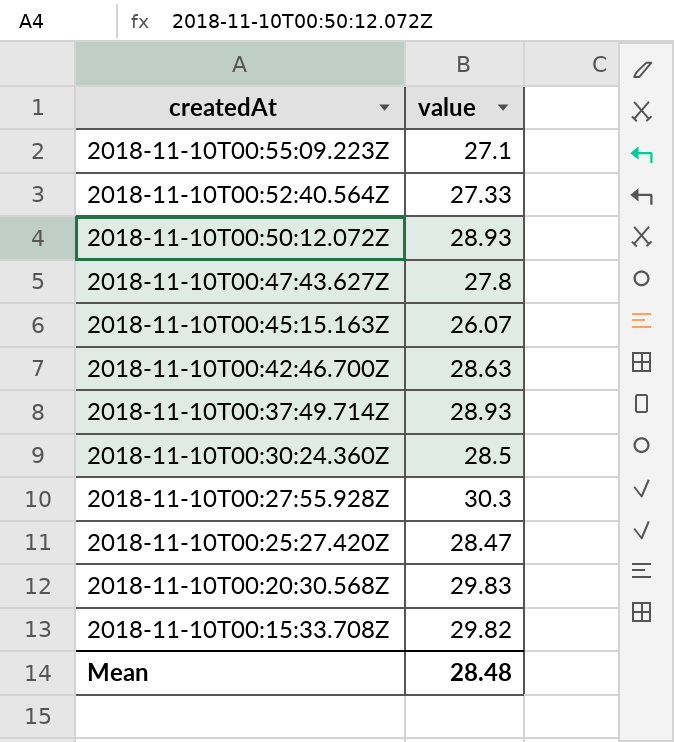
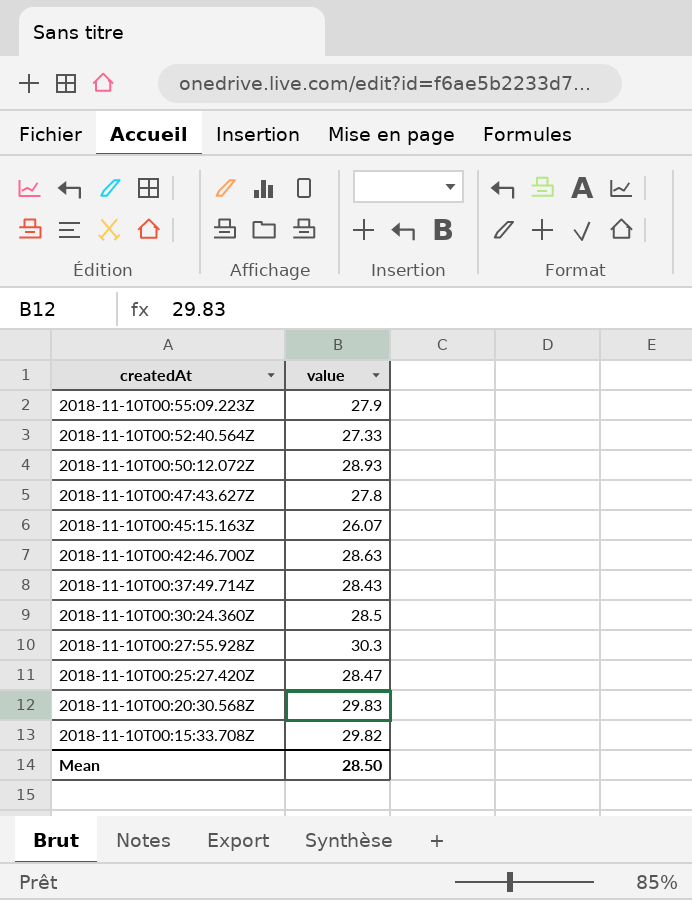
2018-11-10T00:55:09.223Z | value: 27.1 -> 27.9
2018-11-10T00:37:49.714Z | value: 28.93 -> 28.43
Mean | value: 28.48 -> 28.50

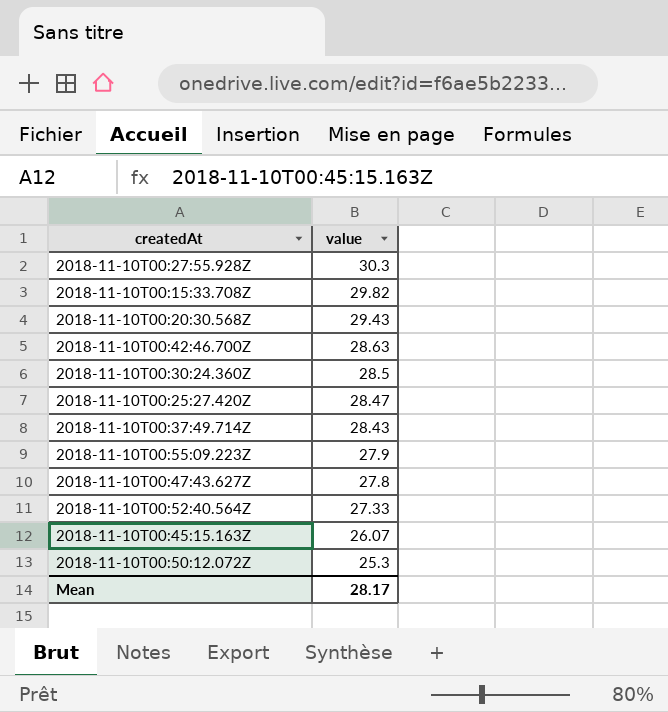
row order: createdAt descending -> value descending
2018-11-10T00:20:30.568Z | value: 29.83 -> 29.43
2018-11-10T00:50:12.072Z | value: 28.93 -> 25.3
Mean | value: 28.50 -> 28.17

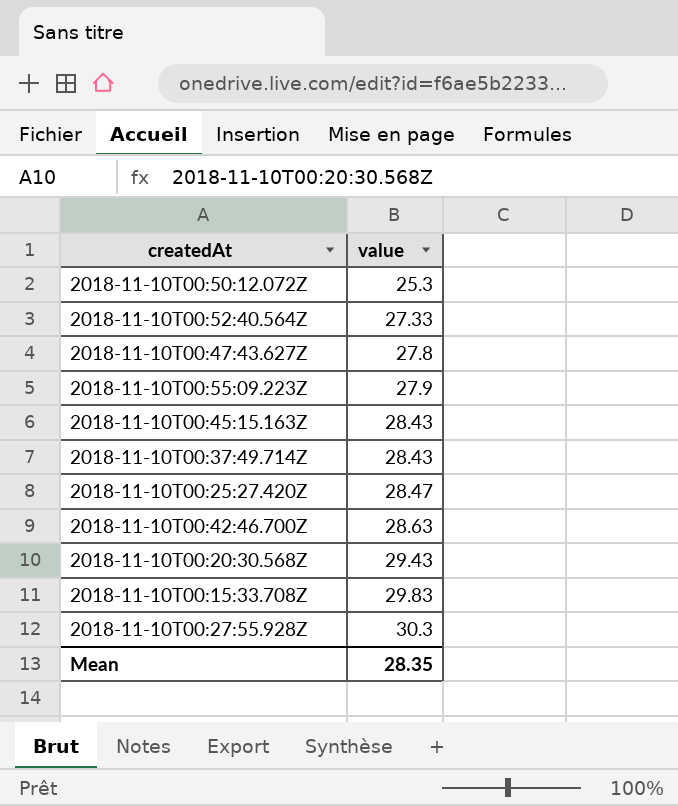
row order: value descending -> value ascending
row 2018-11-10T00:30:24.360Z: 28.5 -> none
2018-11-10T00:45:15.163Z | value: 26.07 -> 28.43
2018-11-10T00:15:33.708Z | value: 29.82 -> 29.83
Mean | value: 28.17 -> 28.35

